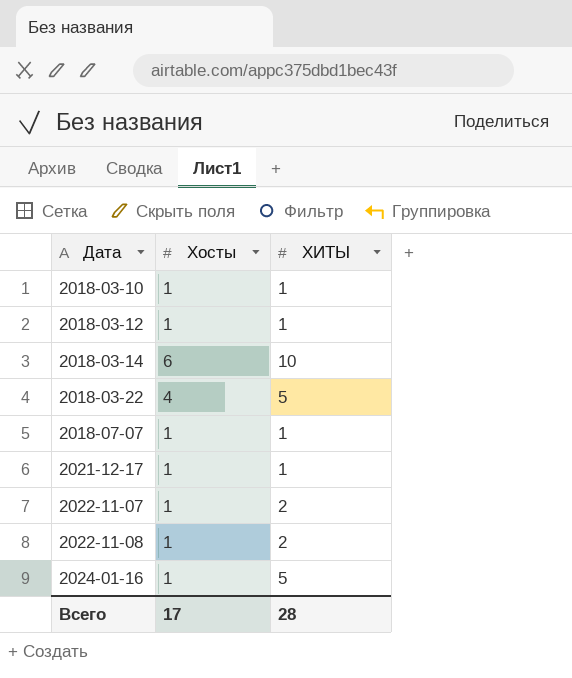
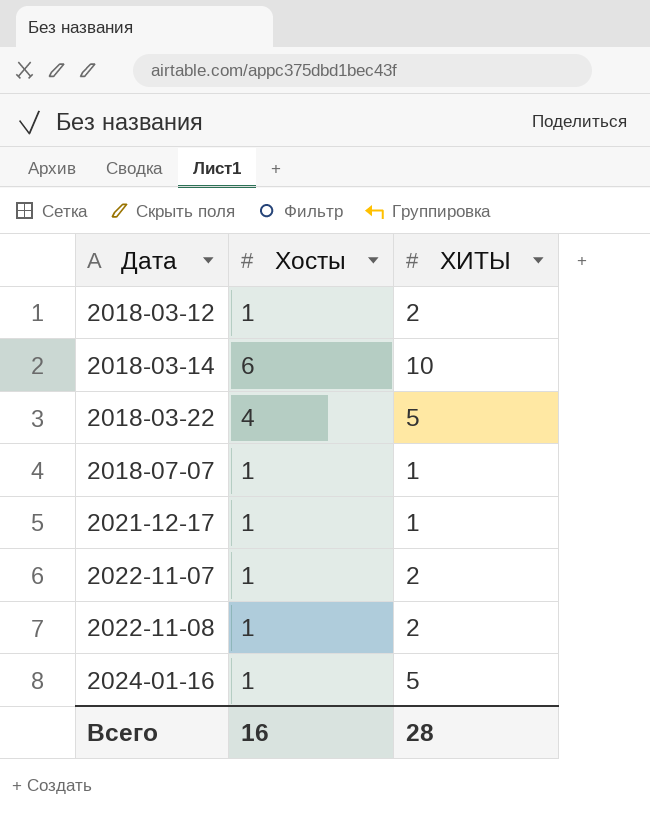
row 2018-03-10: 1 | 1 -> none
2018-03-12 | ХИТЫ: 1 -> 2
Всего | Хосты: 17 -> 16

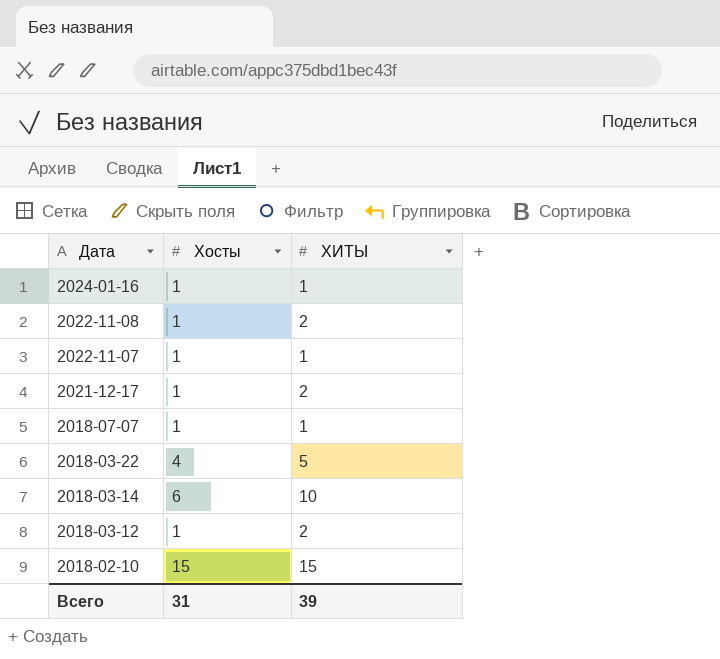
row order: Дата ascending -> Дата descending
2024-01-16 | ХИТЫ: 5 -> 1
2022-11-07 | ХИТЫ: 2 -> 1
2021-12-17 | ХИТЫ: 1 -> 2
row 2018-02-10: none -> 15 | 15
Всего | Хосты: 16 -> 31
Всего | ХИТЫ: 28 -> 39

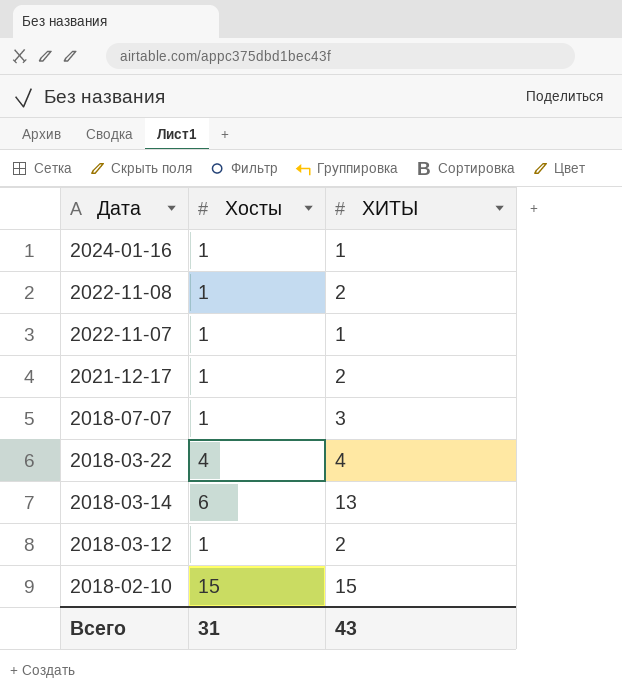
2018-07-07 | ХИТЫ: 1 -> 3
2018-03-22 | ХИТЫ: 5 -> 4
2018-03-14 | ХИТЫ: 10 -> 13
Всего | ХИТЫ: 39 -> 43

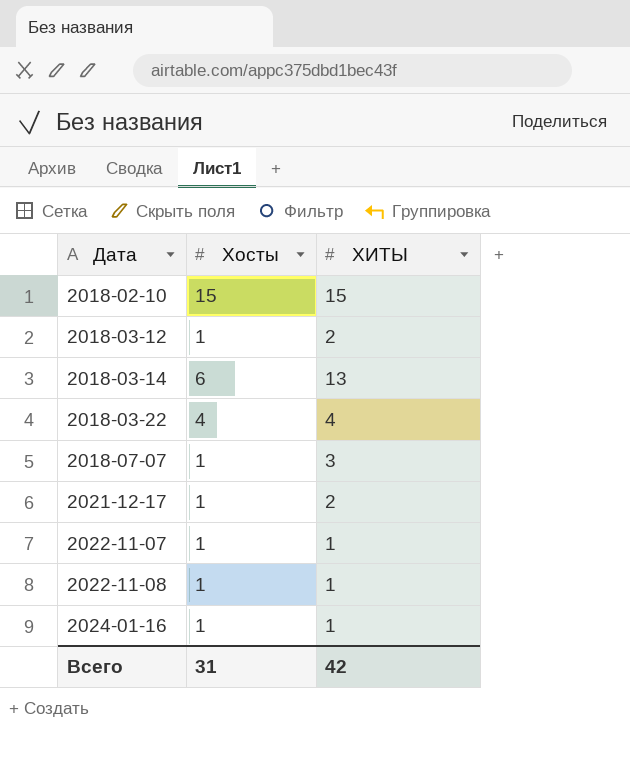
row order: Дата descending -> Дата ascending
2022-11-08 | ХИТЫ: 2 -> 1
Всего | ХИТЫ: 43 -> 42

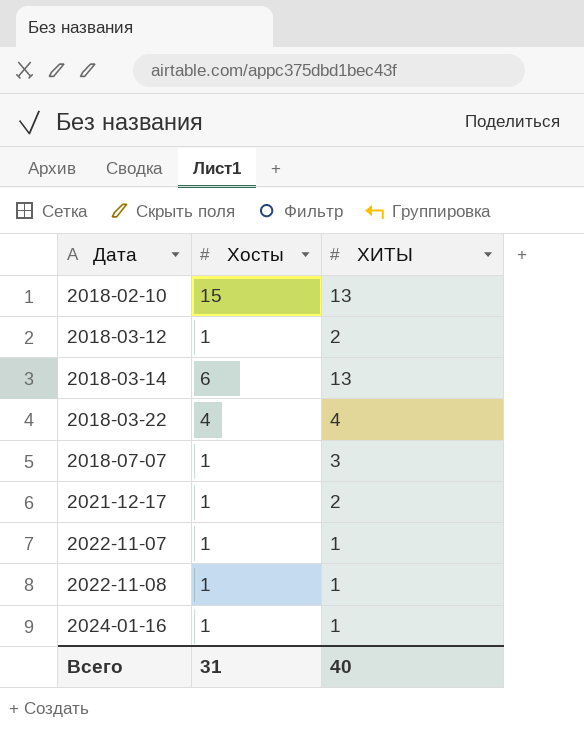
2018-02-10 | ХИТЫ: 15 -> 13
Всего | ХИТЫ: 42 -> 40

